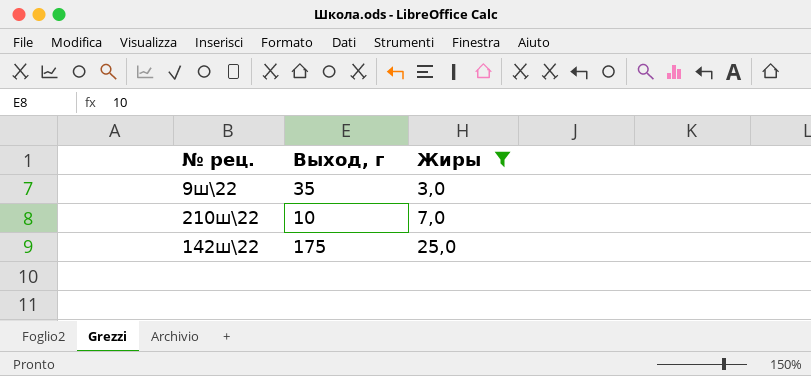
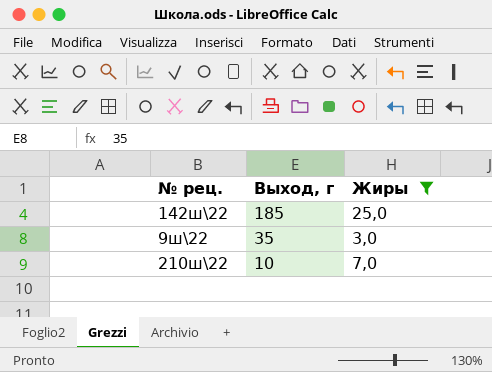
row order: Жиры ascending -> Выход, г descending
142ш\22 | Выход, г: 175 -> 185

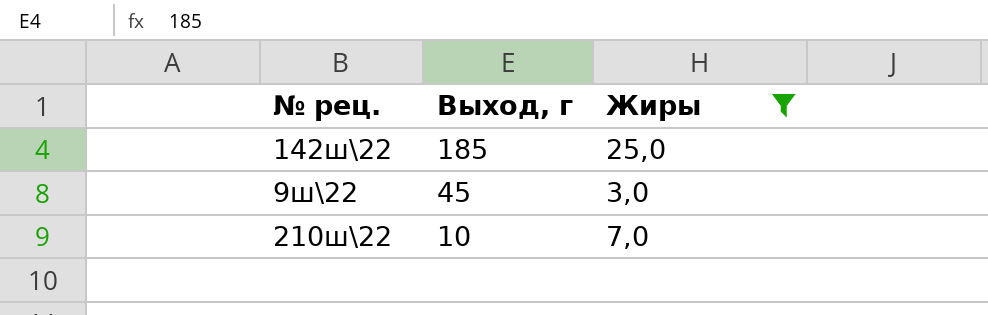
9ш\22 | Выход, г: 35 -> 45

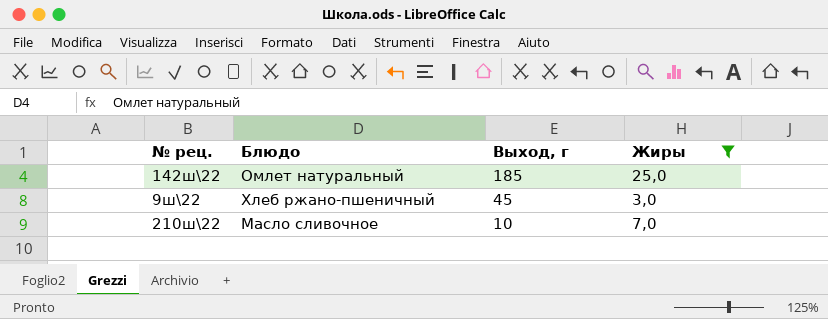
column Блюдо | position: none -> 2

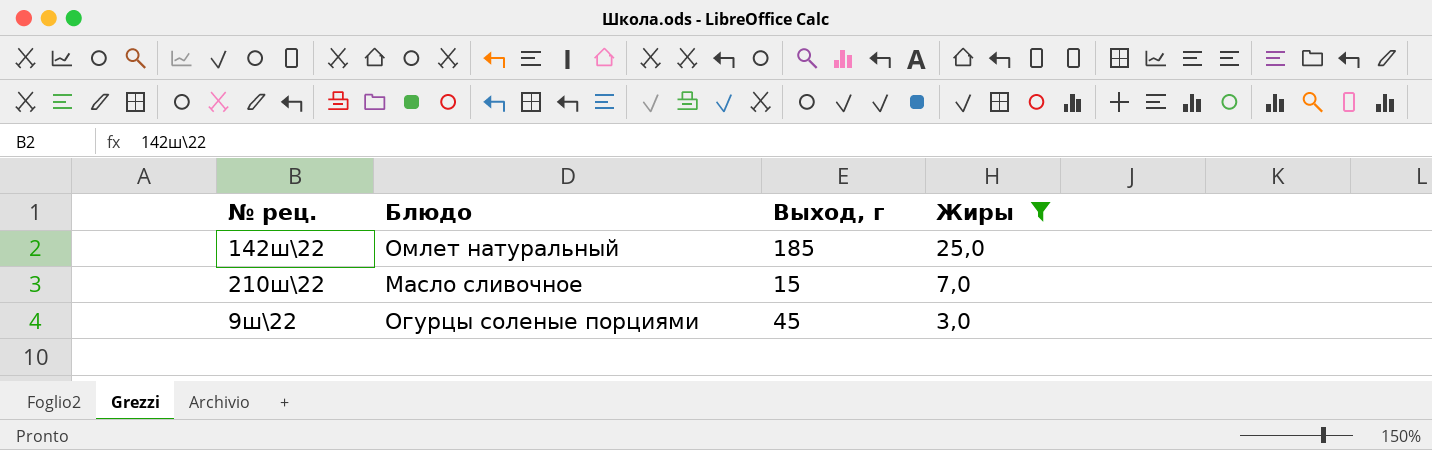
row order: Выход, г descending -> Жиры descending
210ш\22 | Выход, г: 10 -> 15
9ш\22 | Блюдо: Хлеб ржано-пшеничный -> Огурцы соленые порциями

